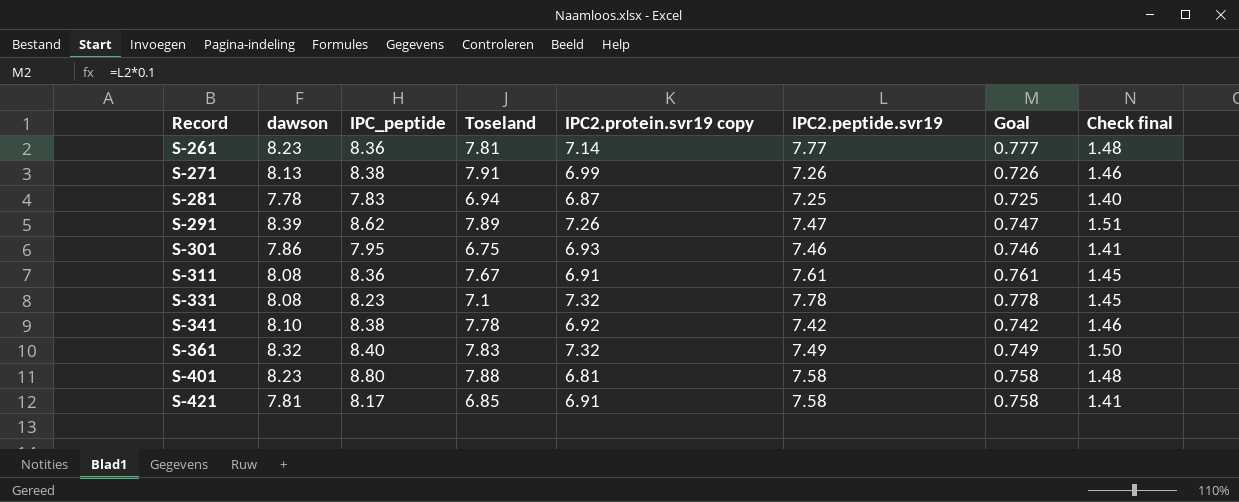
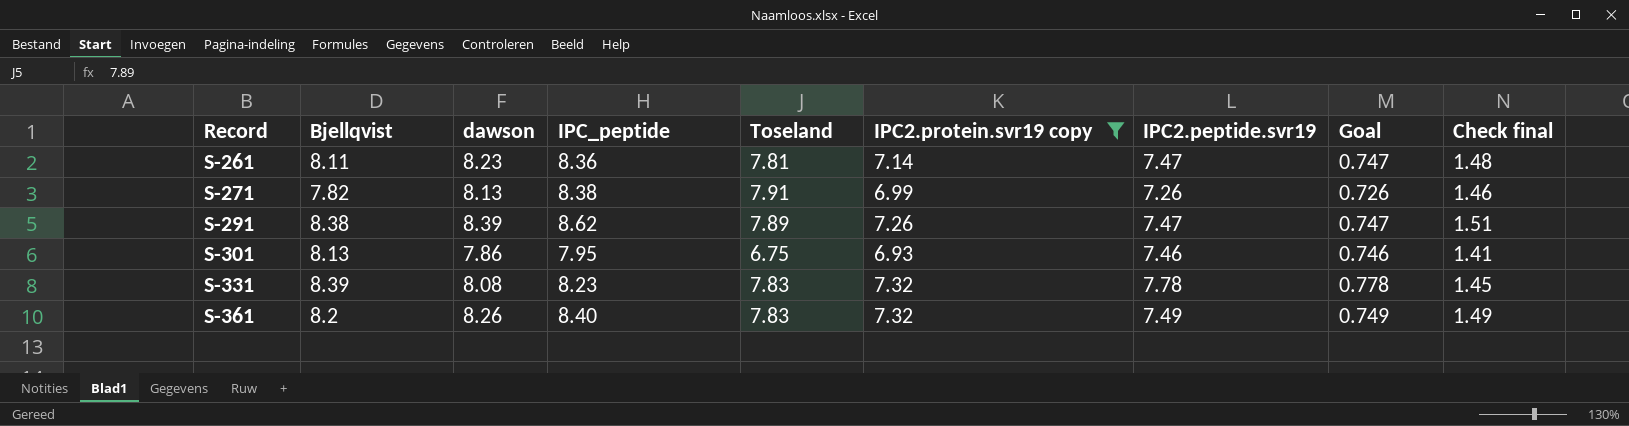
filter: none -> IPC2.protein.svr19 copy >= 6.93
column Bjellqvist | position: none -> 2
S-261 | IPC2.peptide.svr19: 7.77 -> 7.47
S-261 | Goal: 0.777 -> 0.747
S-331 | Toseland: 7.1 -> 7.83
S-361 | dawson: 8.32 -> 8.26
S-361 | Check final: 1.50 -> 1.49

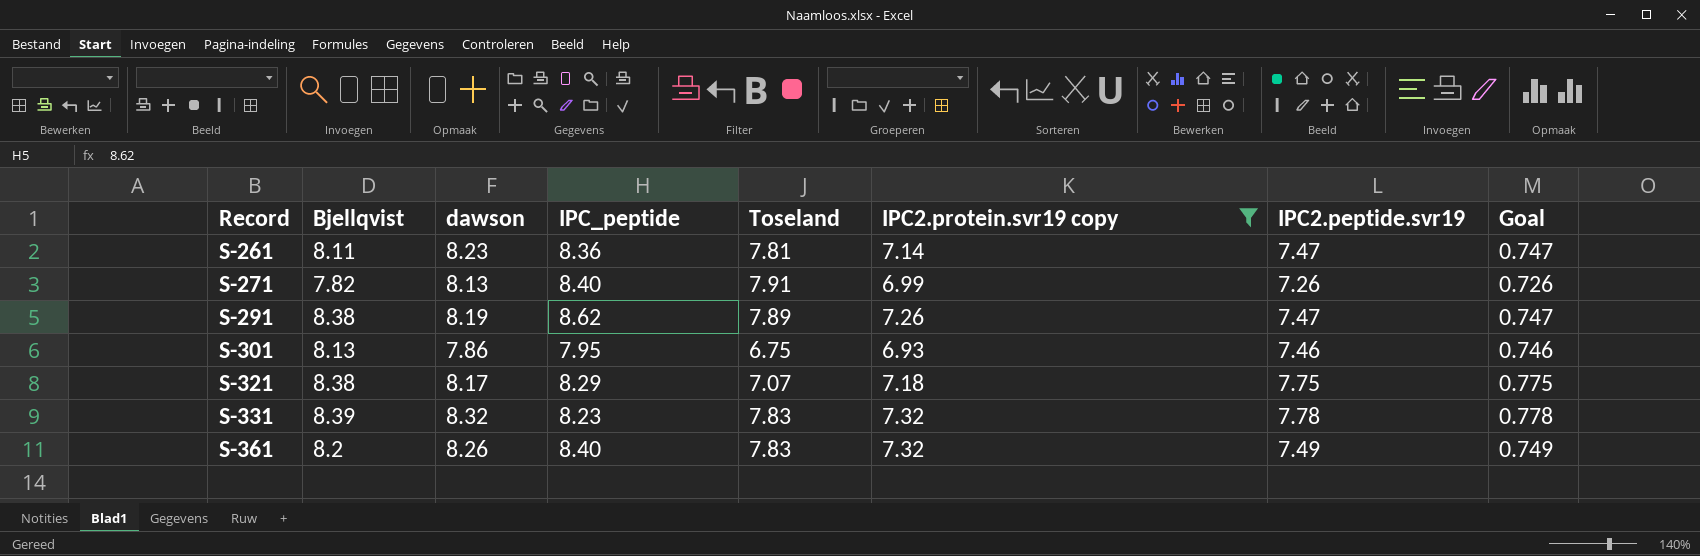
column Check final | formula: [dawson] * 0.18 -> none
S-271 | IPC_peptide: 8.38 -> 8.40
S-291 | dawson: 8.39 -> 8.19
row S-321: none -> 8.38 | 8.17 | 8.29 | 7.07 | 7.18 | 7.75 | 0.775
S-331 | dawson: 8.08 -> 8.32

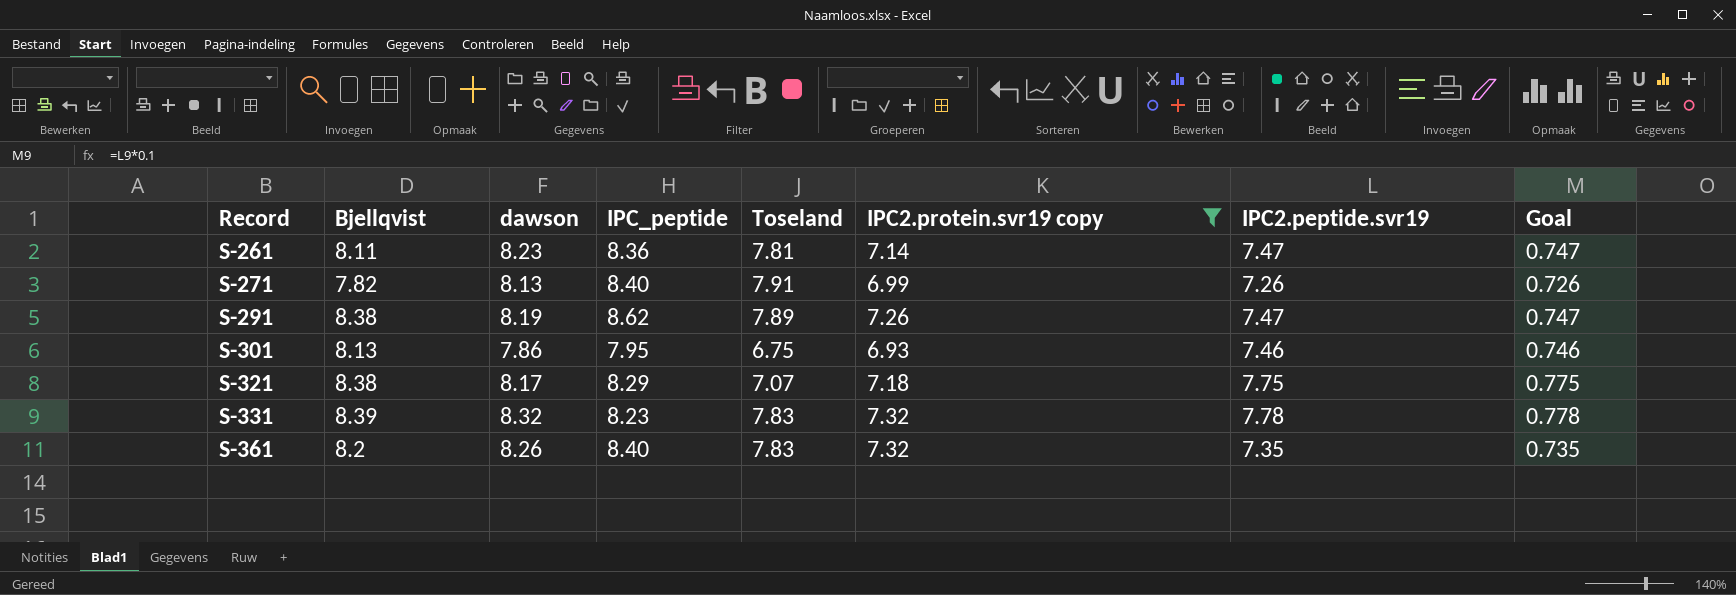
S-361 | IPC2.peptide.svr19: 7.49 -> 7.35
S-361 | Goal: 0.749 -> 0.735

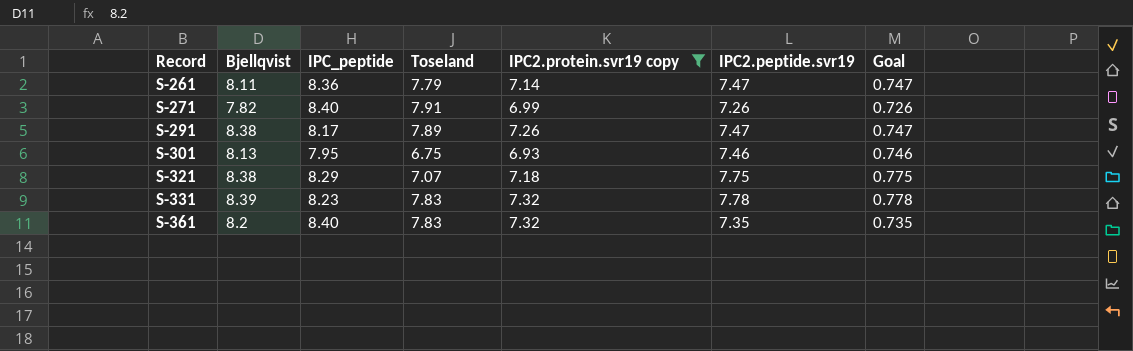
column dawson | position: 3 -> none
S-261 | Toseland: 7.81 -> 7.79
S-291 | IPC_peptide: 8.62 -> 8.17

